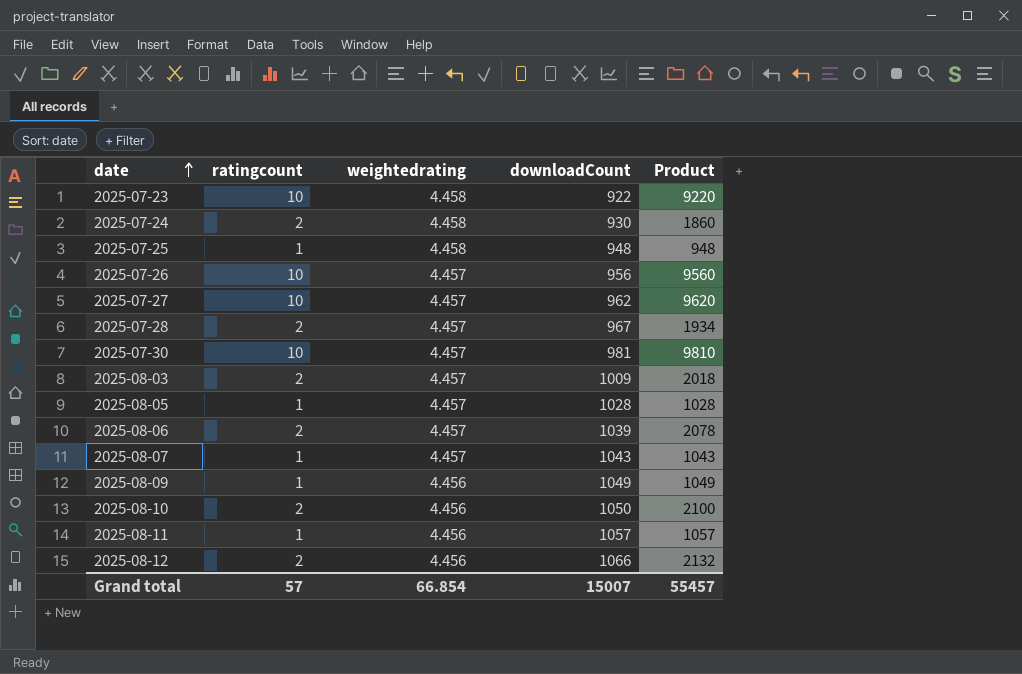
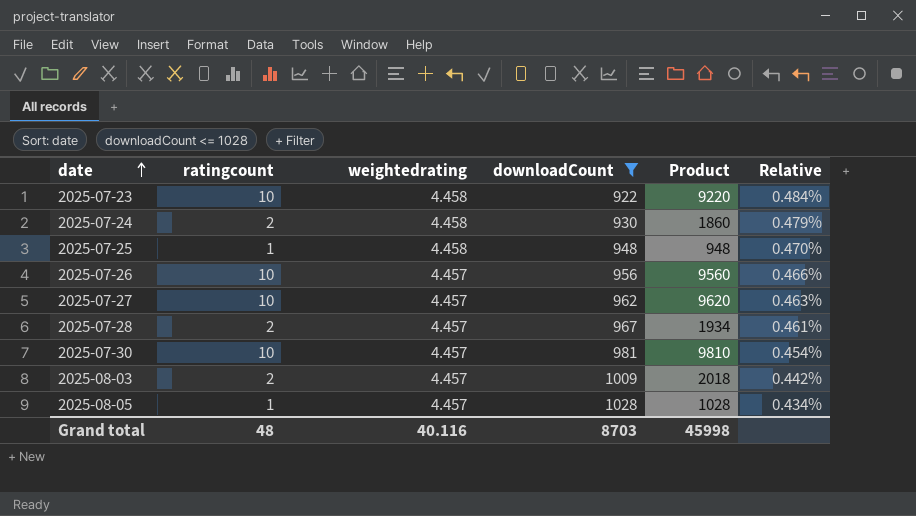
filter: none -> downloadCount <= 1028
column Relative | formula: none -> [weightedrating] / [downloadCount]
Grand total | ratingcount: 57 -> 48
Grand total | weightedrating: 66.854 -> 40.116
Grand total | downloadCount: 15007 -> 8703
Grand total | Product: 55457 -> 45998

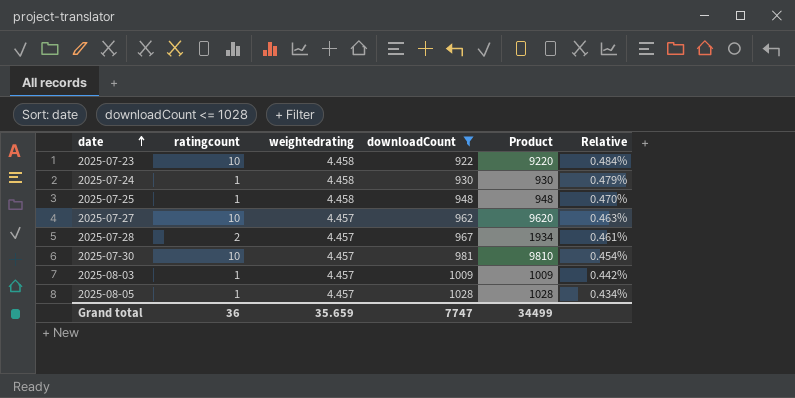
row 2025-07-26: 10 | 4.457 | 956 | 9560 | 0.466% -> none
2025-07-24 | ratingcount: 2 -> 1
2025-07-24 | Product: 1860 -> 930
2025-08-03 | ratingcount: 2 -> 1
2025-08-03 | Product: 2018 -> 1009
Grand total | ratingcount: 48 -> 36
Grand total | weightedrating: 40.116 -> 35.659
Grand total | downloadCount: 8703 -> 7747
Grand total | Product: 45998 -> 34499

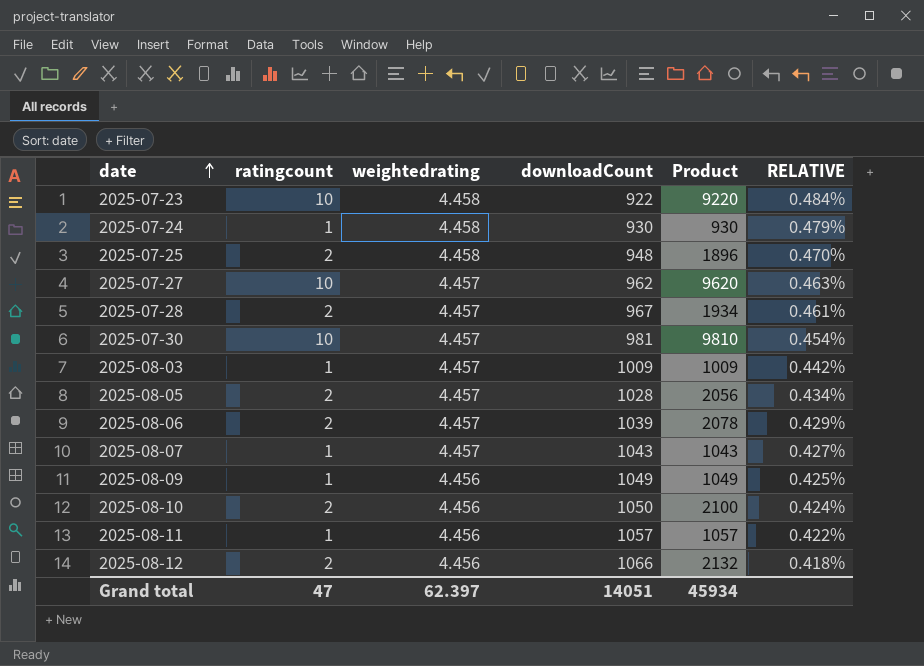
filter: downloadCount <= 1028 -> none
column name: Relative -> RELATIVE
2025-07-25 | ratingcount: 1 -> 2
2025-07-25 | Product: 948 -> 1896
2025-08-05 | ratingcount: 1 -> 2
2025-08-05 | Product: 1028 -> 2056
Grand total | ratingcount: 36 -> 47
Grand total | weightedrating: 35.659 -> 62.397
Grand total | downloadCount: 7747 -> 14051
Grand total | Product: 34499 -> 45934

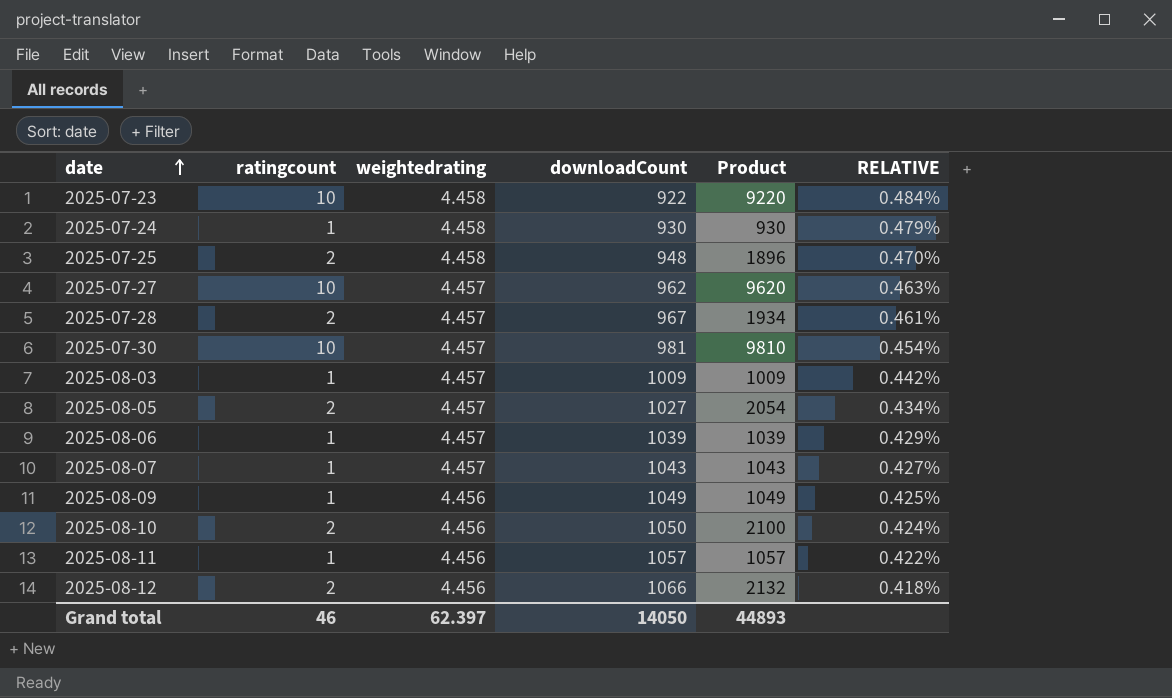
2025-08-05 | downloadCount: 1028 -> 1027
2025-08-05 | Product: 2056 -> 2054
2025-08-06 | ratingcount: 2 -> 1
2025-08-06 | Product: 2078 -> 1039
Grand total | ratingcount: 47 -> 46
Grand total | downloadCount: 14051 -> 14050
Grand total | Product: 45934 -> 44893

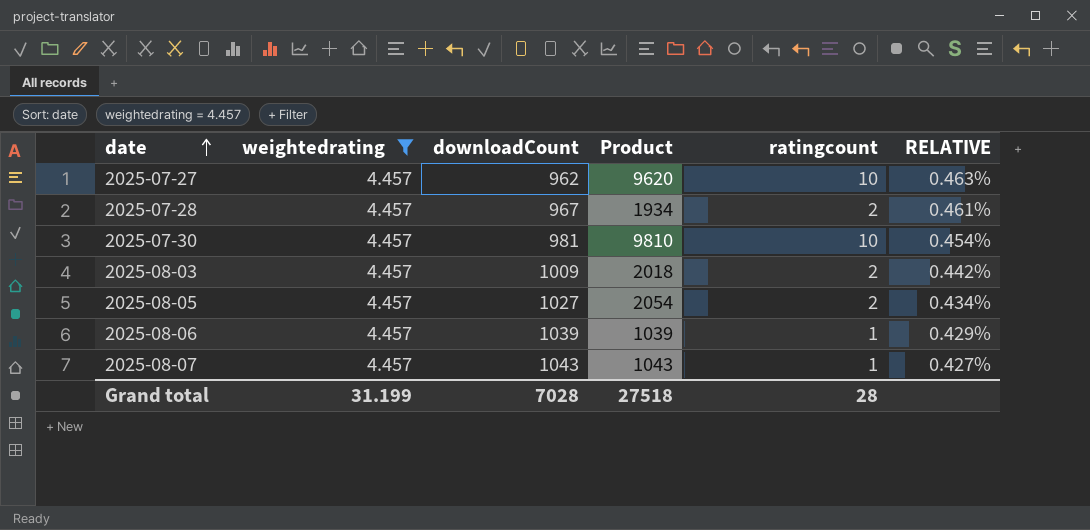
filter: none -> weightedrating = 4.457
column ratingcount | position: 2 -> 5
2025-08-03 | Product: 1009 -> 2018
2025-08-03 | ratingcount: 1 -> 2
Grand total | weightedrating: 62.397 -> 31.199
Grand total | downloadCount: 14050 -> 7028
Grand total | Product: 44893 -> 27518
Grand total | ratingcount: 46 -> 28

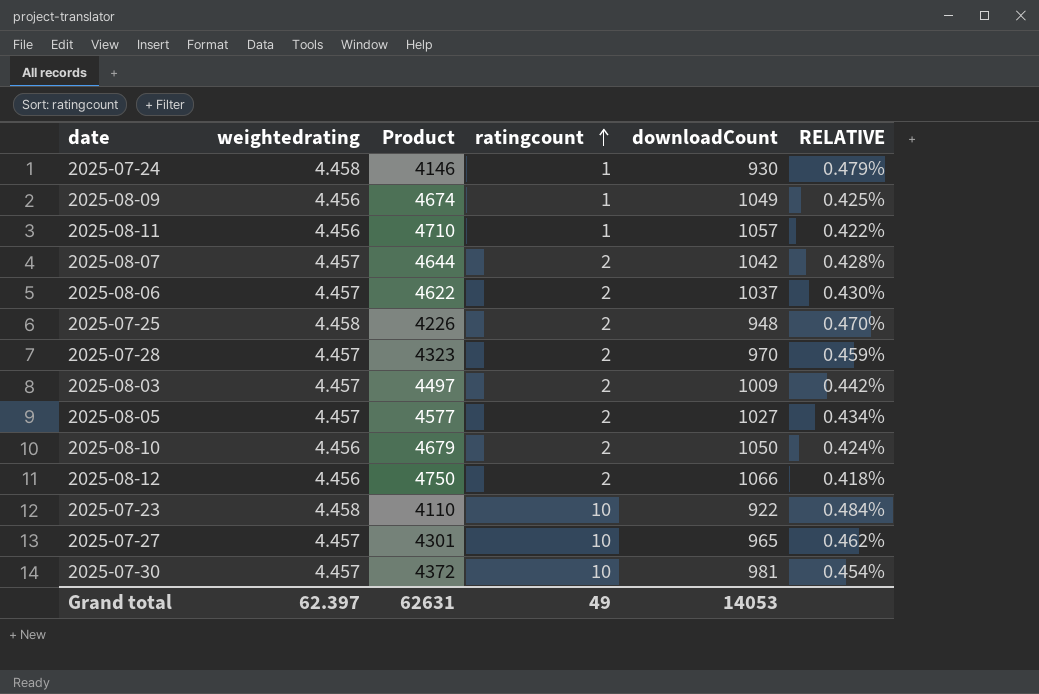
filter: weightedrating = 4.457 -> none
row order: date ascending -> ratingcount ascending
column Product | formula: [downloadCount] * [ratingcount] -> [weightedrating] * [downloadCount]
column downloadCount | position: 3 -> 5
2025-08-07 | ratingcount: 1 -> 2
2025-08-07 | downloadCount: 1043 -> 1042
2025-08-07 | RELATIVE: 0.427% -> 0.428%
2025-08-06 | ratingcount: 1 -> 2
2025-08-06 | downloadCount: 1039 -> 1037
2025-08-06 | RELATIVE: 0.429% -> 0.430%
2025-07-28 | downloadCount: 967 -> 970
2025-07-28 | RELATIVE: 0.461% -> 0.459%
2025-07-27 | downloadCount: 962 -> 965
2025-07-27 | RELATIVE: 0.463% -> 0.462%
Grand total | weightedrating: 31.199 -> 62.397
Grand total | Product: 27518 -> 62631
Grand total | ratingcount: 28 -> 49
Grand total | downloadCount: 7028 -> 14053

